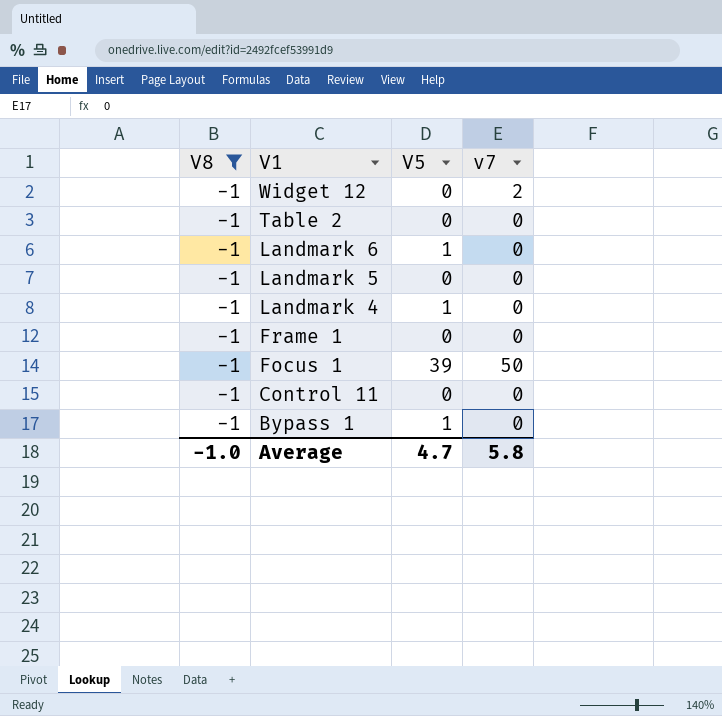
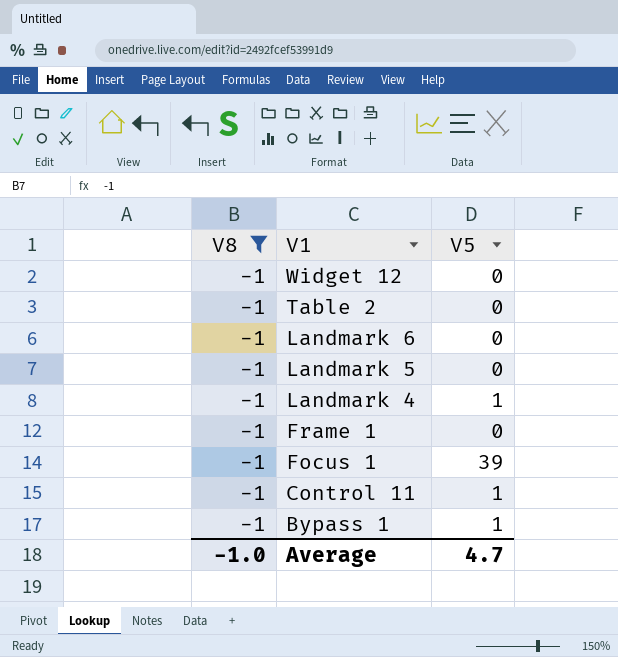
column v7 | position: 4 -> none
Landmark 6 | V5: 1 -> 0
Control 11 | V5: 0 -> 1

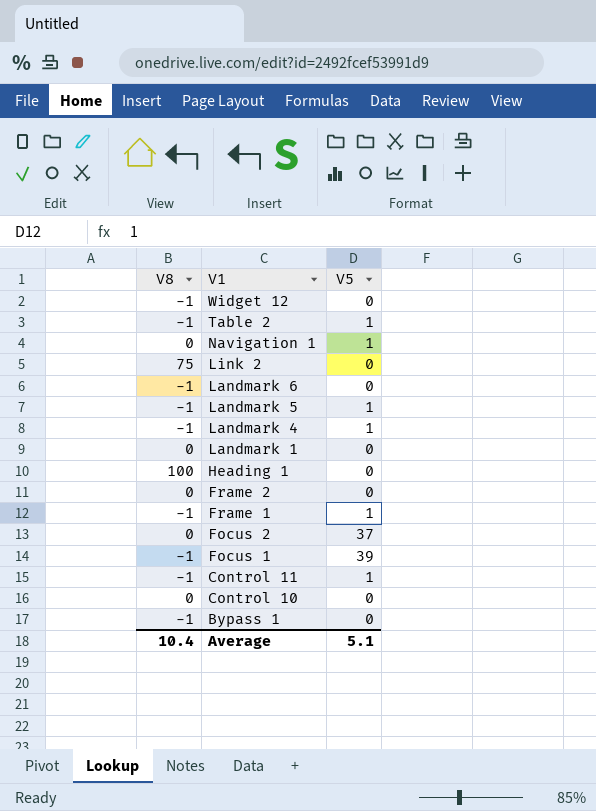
filter: V8 = -1 -> none
Table 2 | V5: 0 -> 1
Landmark 5 | V5: 0 -> 1
Frame 1 | V5: 0 -> 1
Bypass 1 | V5: 1 -> 0
Average | V8: -1.0 -> 10.4
Average | V5: 4.7 -> 5.1

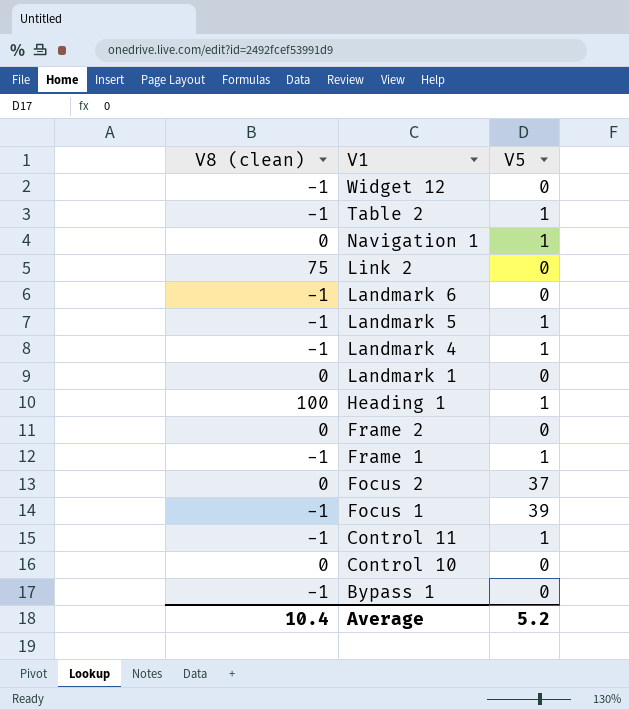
column name: V8 -> V8 (clean)
Heading 1 | V5: 0 -> 1
Average | V5: 5.1 -> 5.2

